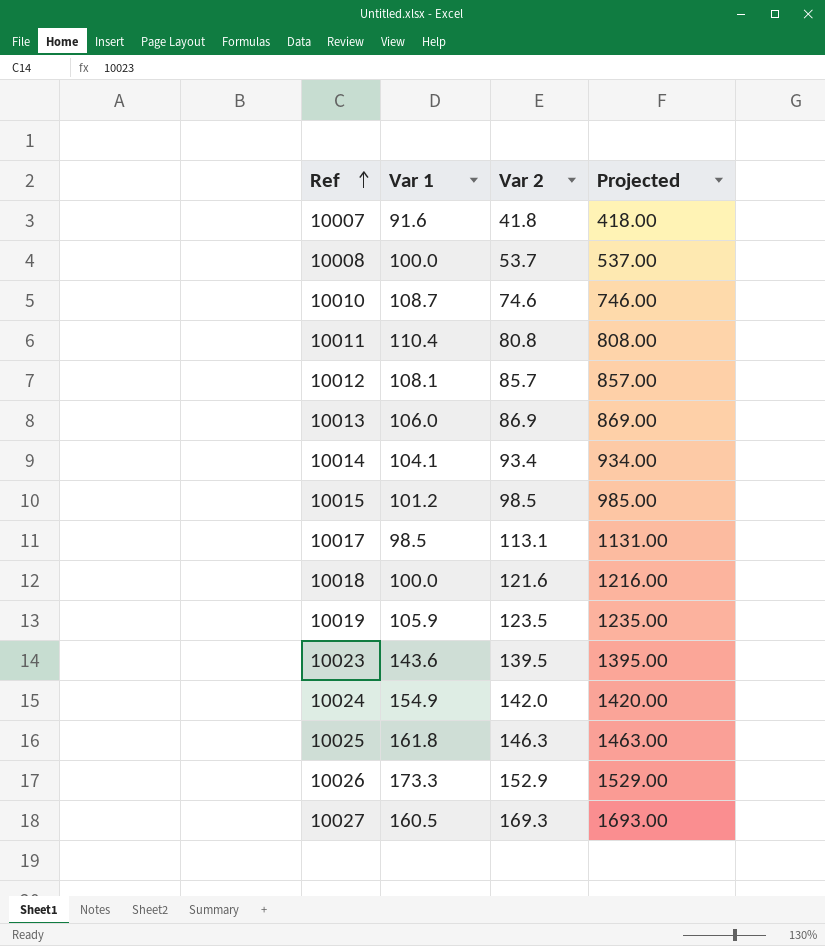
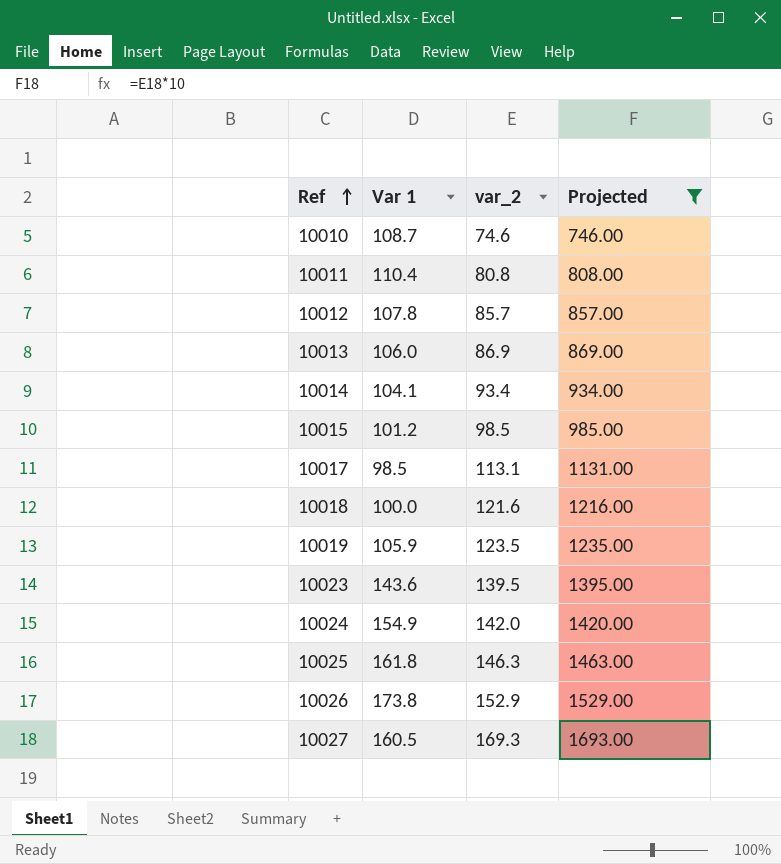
filter: none -> Projected >= 746.00
column name: Var 2 -> var_2
10012 | Var 1: 108.1 -> 107.8
10026 | Var 1: 173.3 -> 173.8

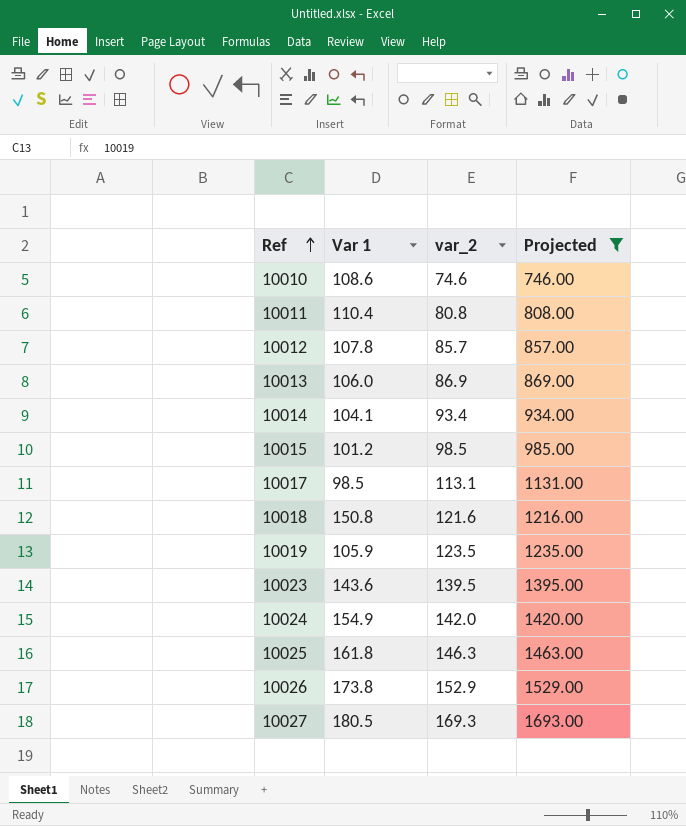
10010 | Var 1: 108.7 -> 108.6
10018 | Var 1: 100.0 -> 150.8
10027 | Var 1: 160.5 -> 180.5

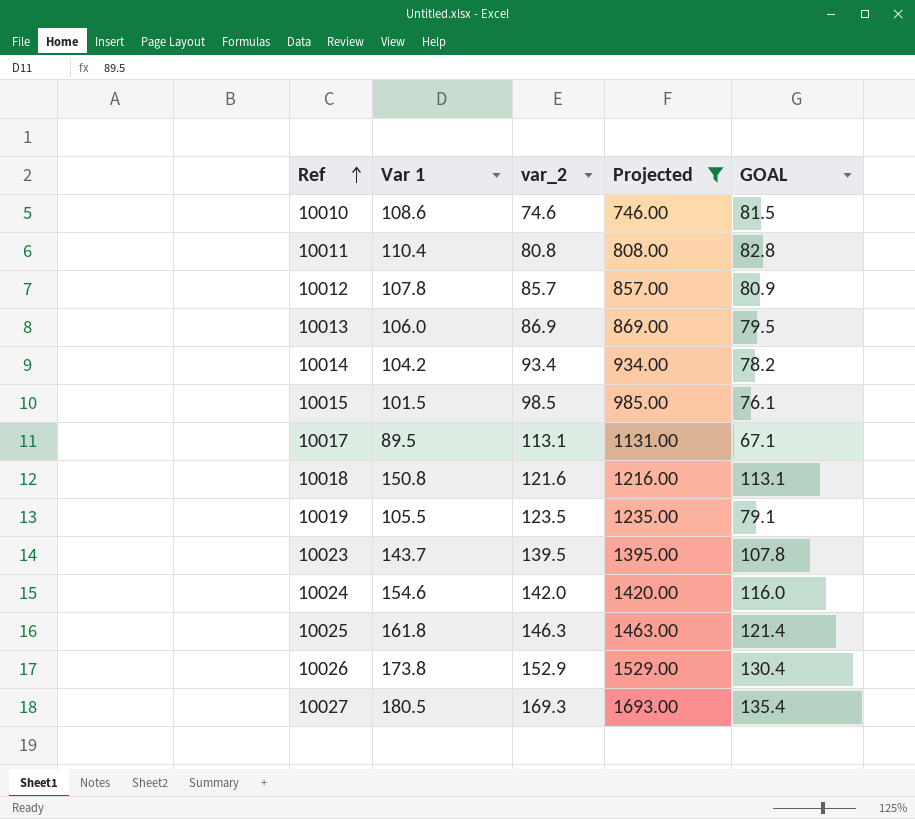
column GOAL | formula: none -> [Var 1] * 0.75
10014 | Var 1: 104.1 -> 104.2
10015 | Var 1: 101.2 -> 101.5
10017 | Var 1: 98.5 -> 89.5
10019 | Var 1: 105.9 -> 105.5
10023 | Var 1: 143.6 -> 143.7
10024 | Var 1: 154.9 -> 154.6

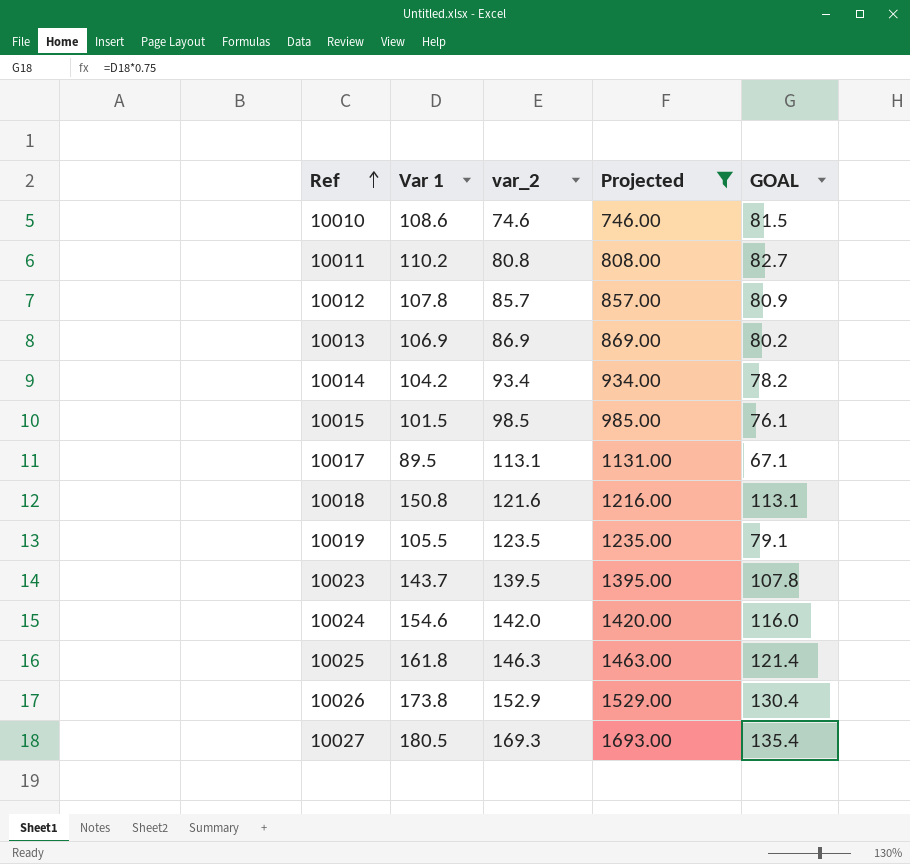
10011 | Var 1: 110.4 -> 110.2
10011 | GOAL: 82.8 -> 82.7
10013 | Var 1: 106.0 -> 106.9
10013 | GOAL: 79.5 -> 80.2

